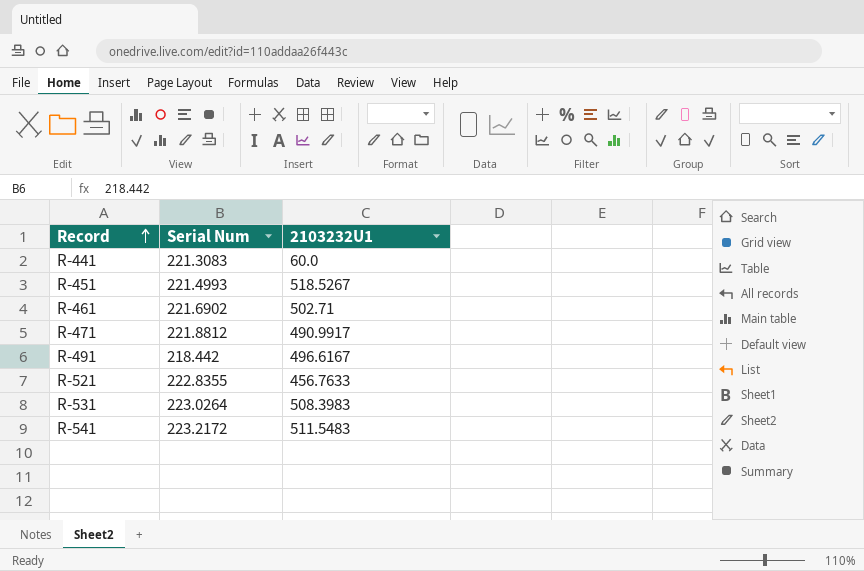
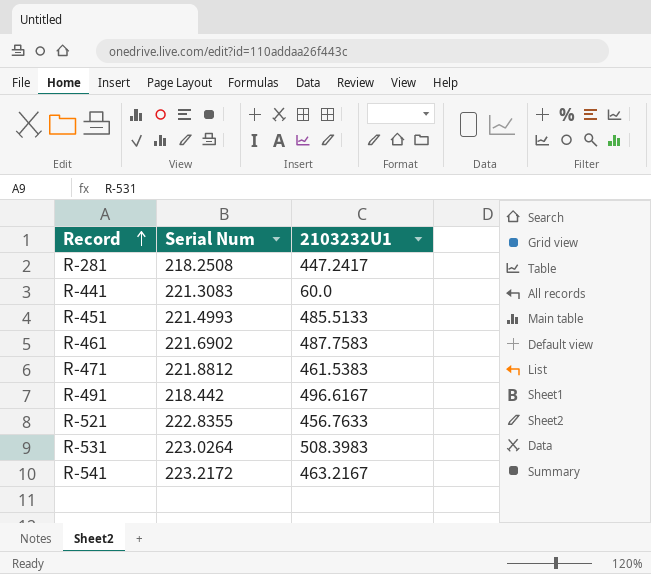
row R-281: none -> 218.2508 | 447.2417
R-451 | 2103232U1: 518.5267 -> 485.5133
R-461 | 2103232U1: 502.71 -> 487.7583
R-471 | 2103232U1: 490.9917 -> 461.5383
R-541 | 2103232U1: 511.5483 -> 463.2167

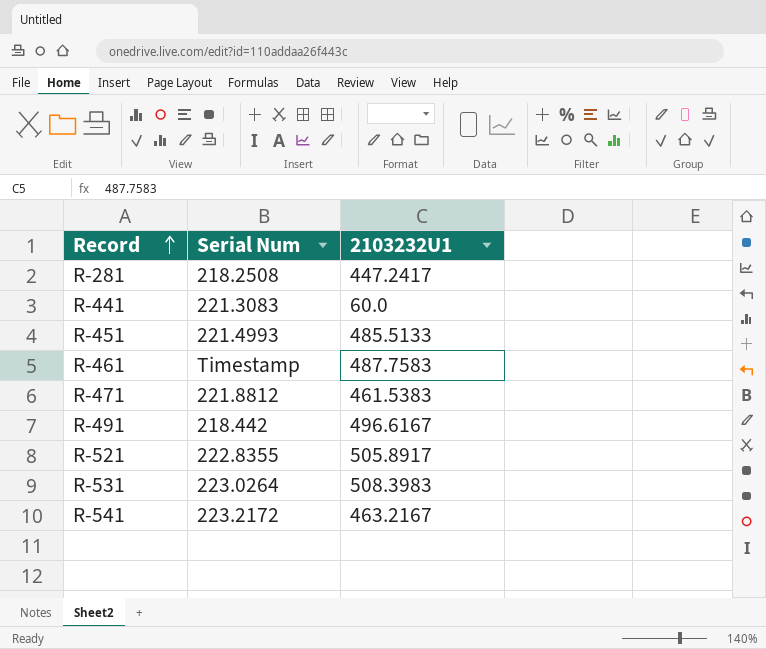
R-461 | Serial Num: 221.6902 -> Timestamp
R-521 | 2103232U1: 456.7633 -> 505.8917

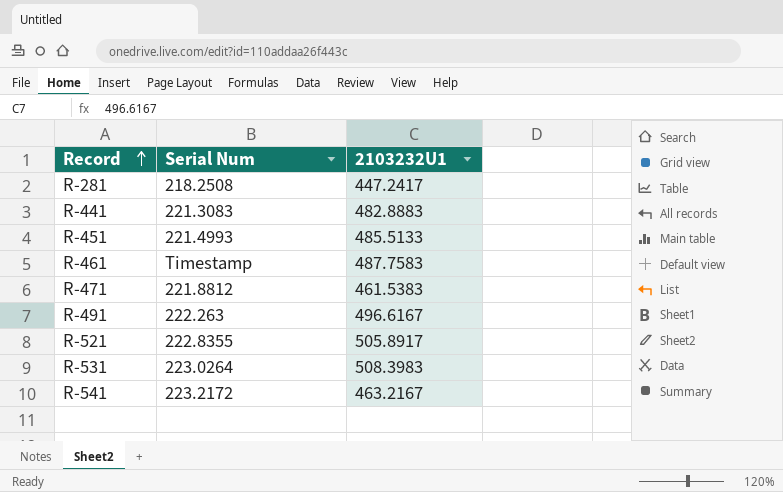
R-441 | 2103232U1: 60.0 -> 482.8883
R-491 | Serial Num: 218.442 -> 222.263

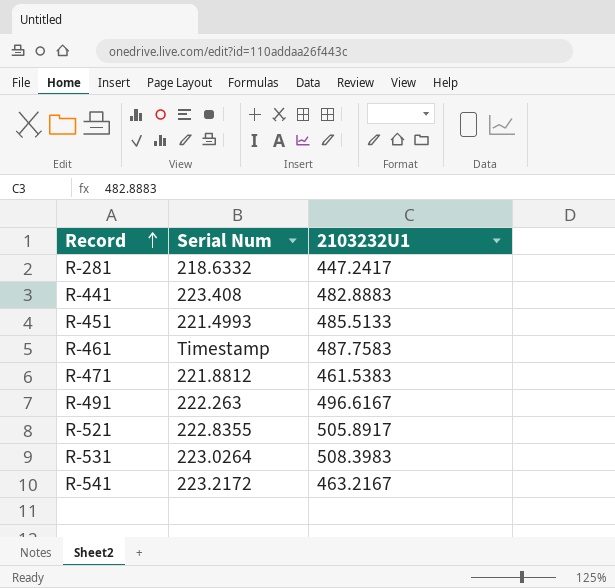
R-281 | Serial Num: 218.2508 -> 218.6332
R-441 | Serial Num: 221.3083 -> 223.408

